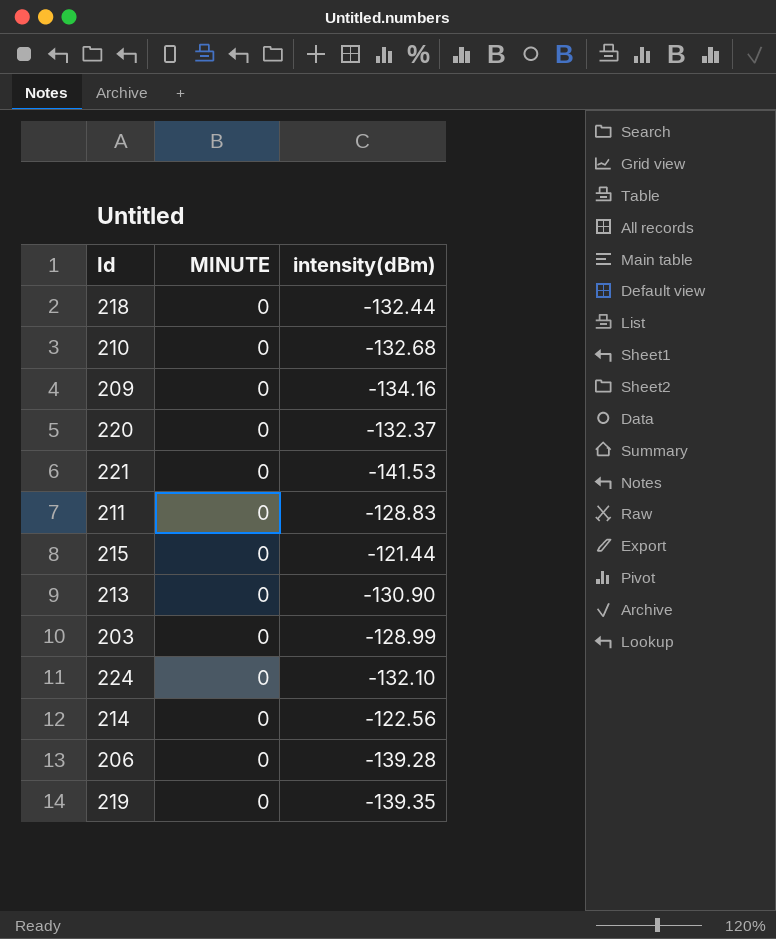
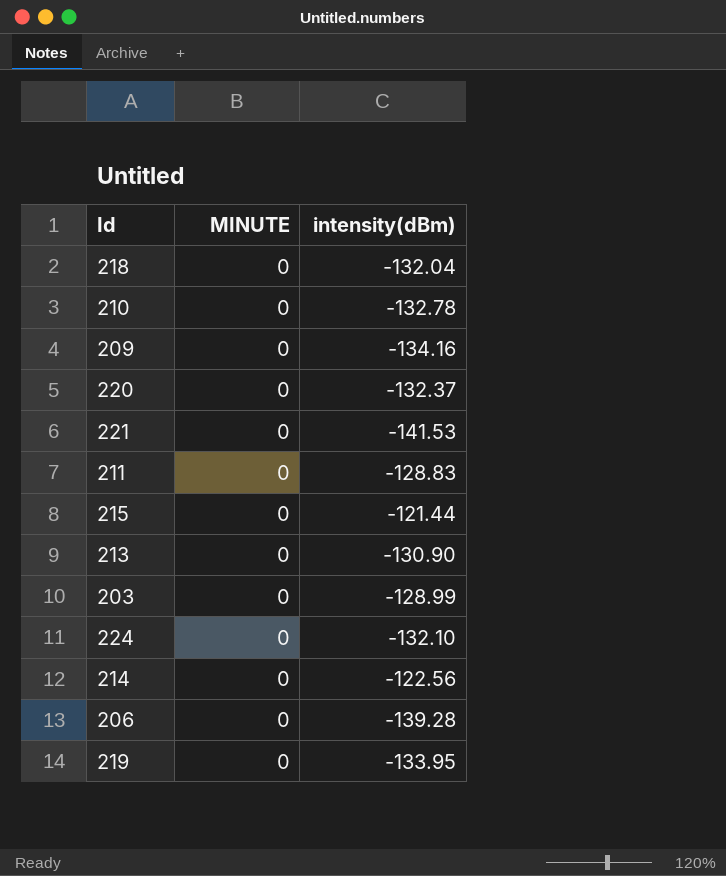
218 | intensity(dBm): -132.44 -> -132.04
210 | intensity(dBm): -132.68 -> -132.78
219 | intensity(dBm): -139.35 -> -133.95

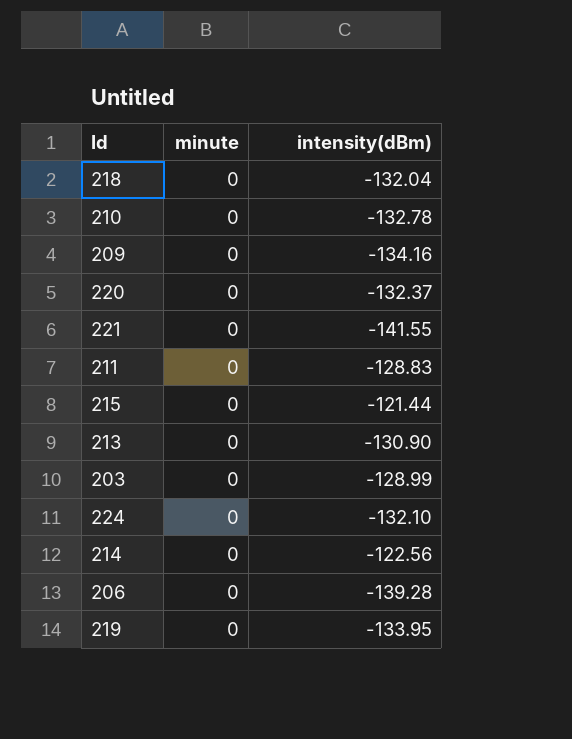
column name: MINUTE -> minute
221 | intensity(dBm): -141.53 -> -141.55

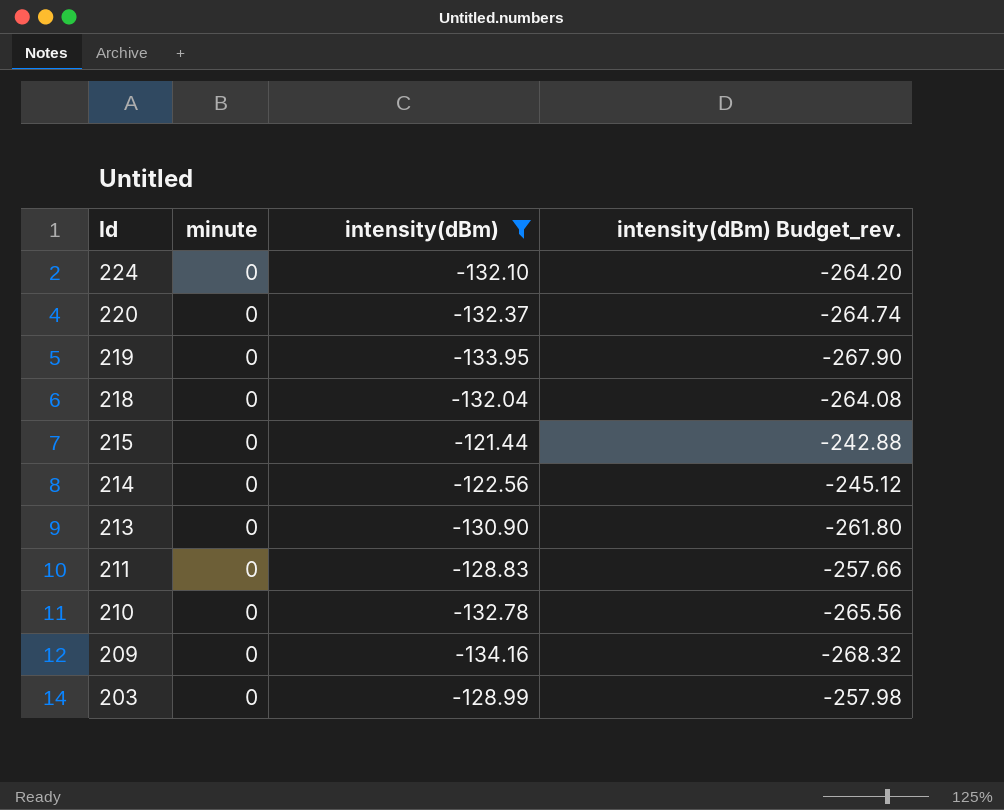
filter: none -> intensity(dBm) >= -134.16
row order: none -> Id descending
column intensity(dBm) Budget_rev. | formula: none -> [intensity(dBm)] * 2

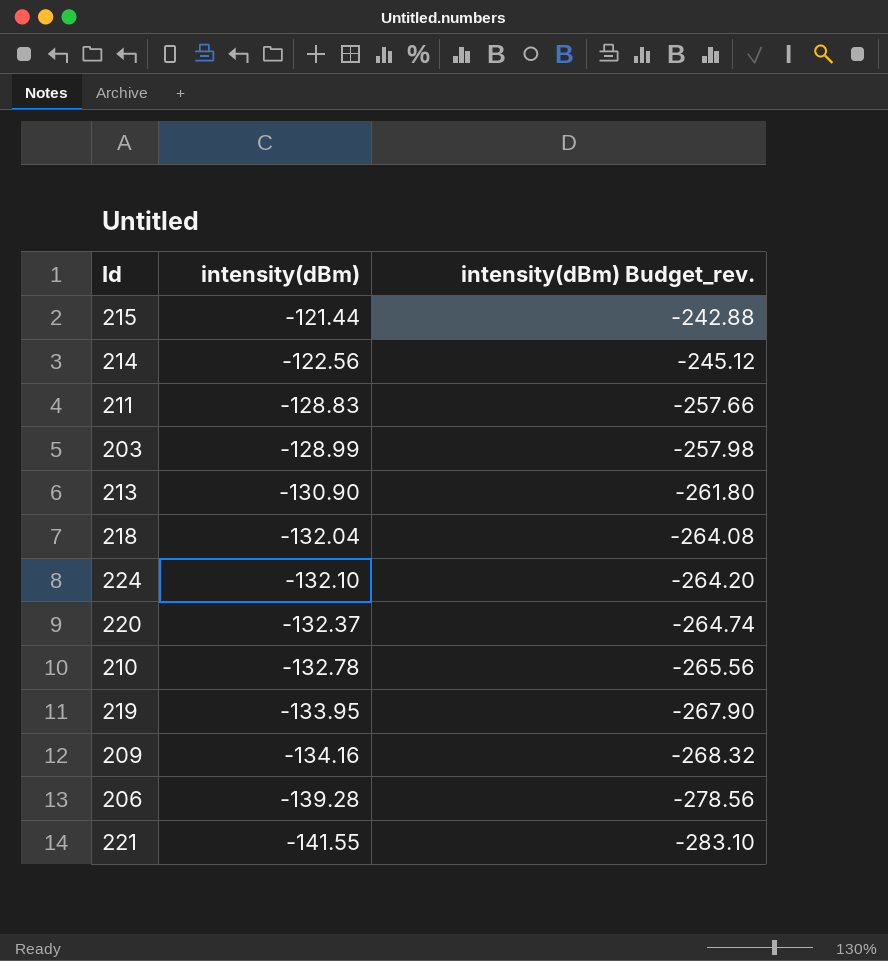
filter: intensity(dBm) >= -134.16 -> none
row order: Id descending -> intensity(dBm) descending
column minute | position: 2 -> none

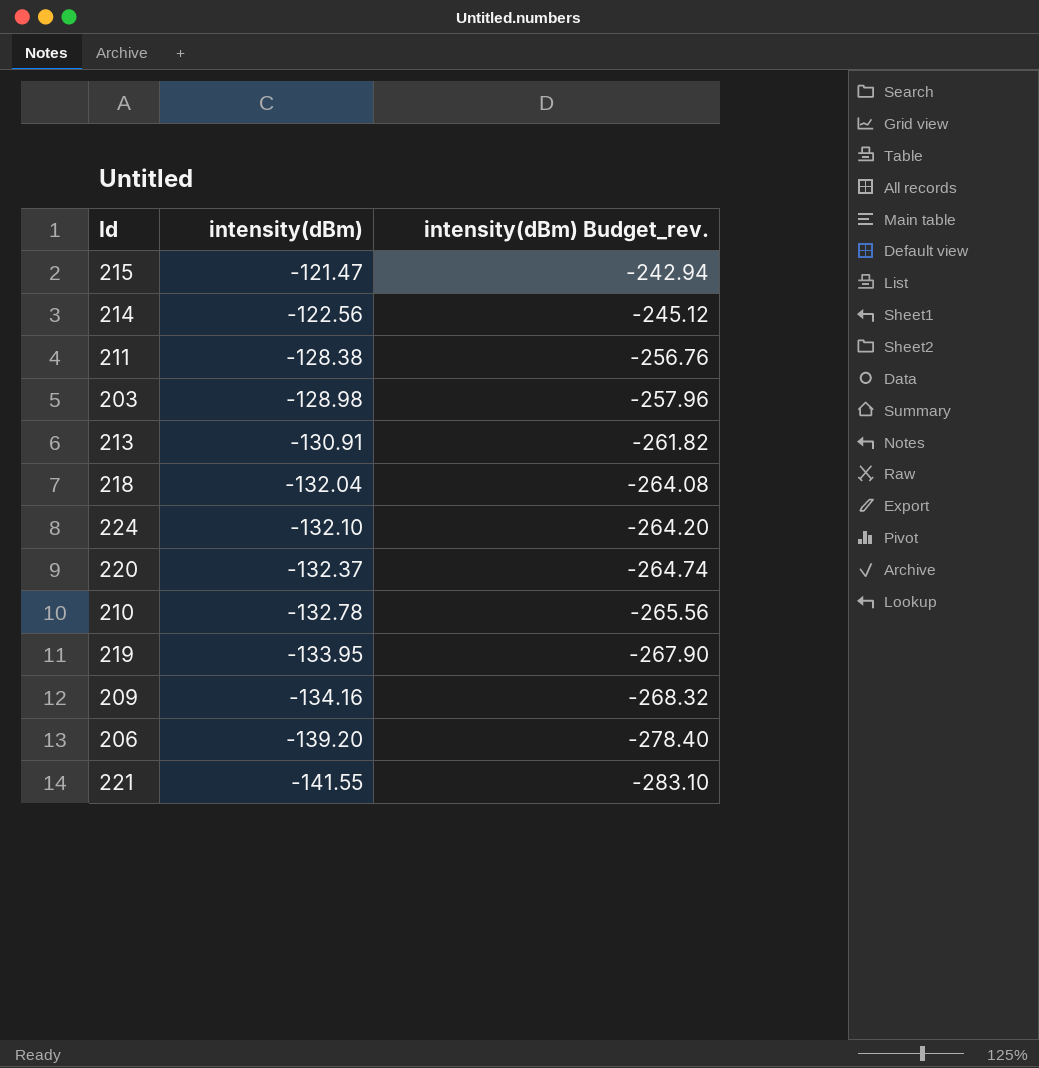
215 | intensity(dBm): -121.44 -> -121.47
215 | intensity(dBm) Budget_rev.: -242.88 -> -242.94
211 | intensity(dBm): -128.83 -> -128.38
211 | intensity(dBm) Budget_rev.: -257.66 -> -256.76
203 | intensity(dBm): -128.99 -> -128.98
203 | intensity(dBm) Budget_rev.: -257.98 -> -257.96
213 | intensity(dBm): -130.90 -> -130.91
213 | intensity(dBm) Budget_rev.: -261.80 -> -261.82
206 | intensity(dBm): -139.28 -> -139.20
206 | intensity(dBm) Budget_rev.: -278.56 -> -278.40

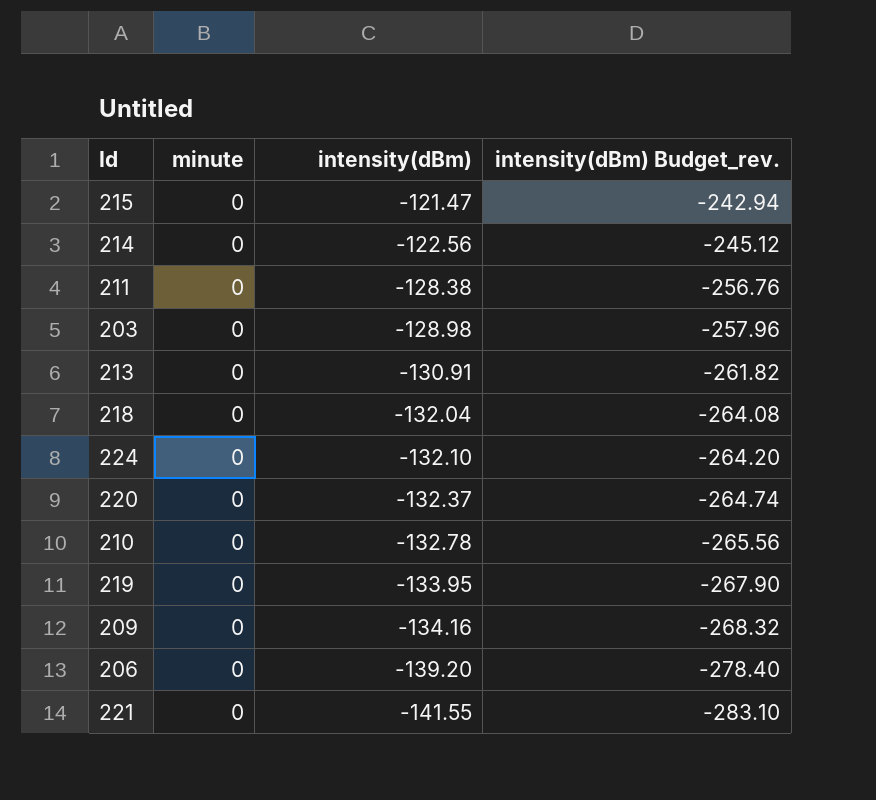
column minute | position: none -> 2

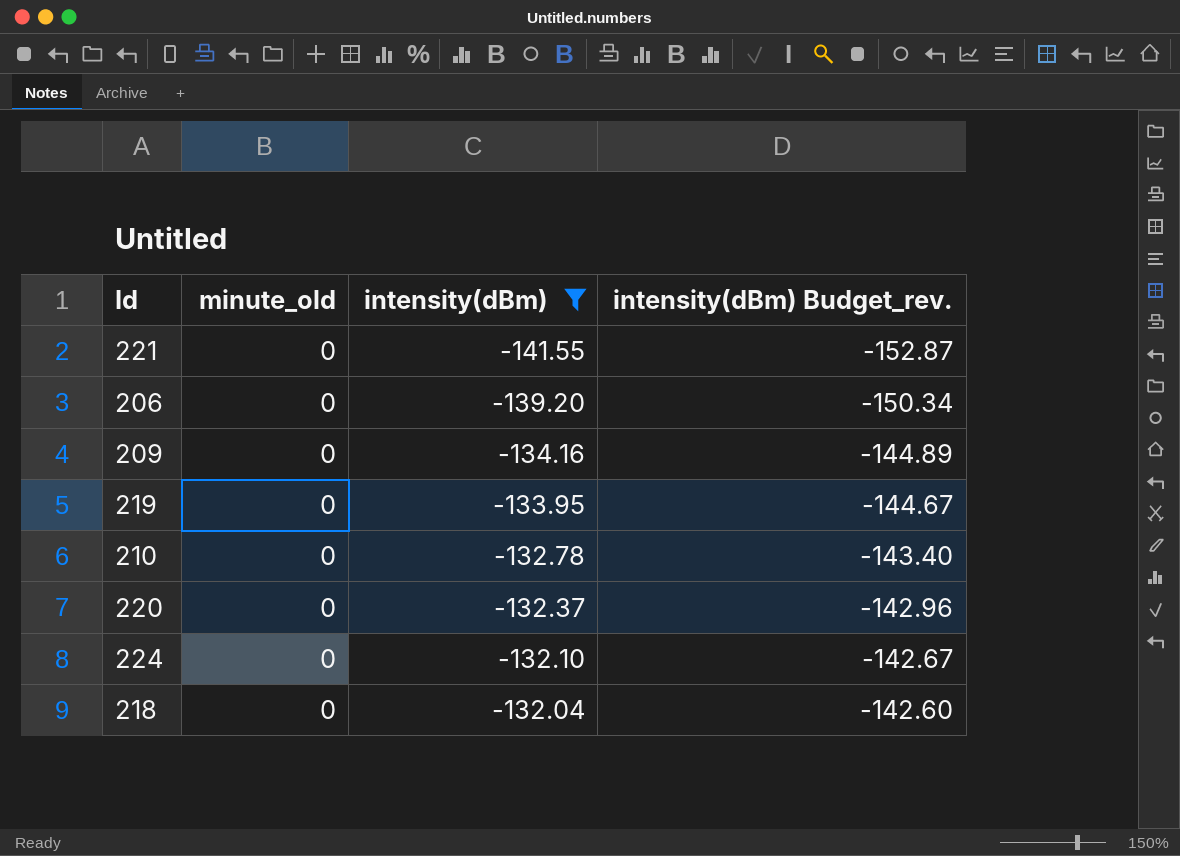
filter: none -> intensity(dBm) <= -132.04
row order: intensity(dBm) descending -> intensity(dBm) ascending
column name: minute -> minute_old
column intensity(dBm) Budget_rev. | formula: [intensity(dBm)] * 2 -> [intensity(dBm)] * 1.08

